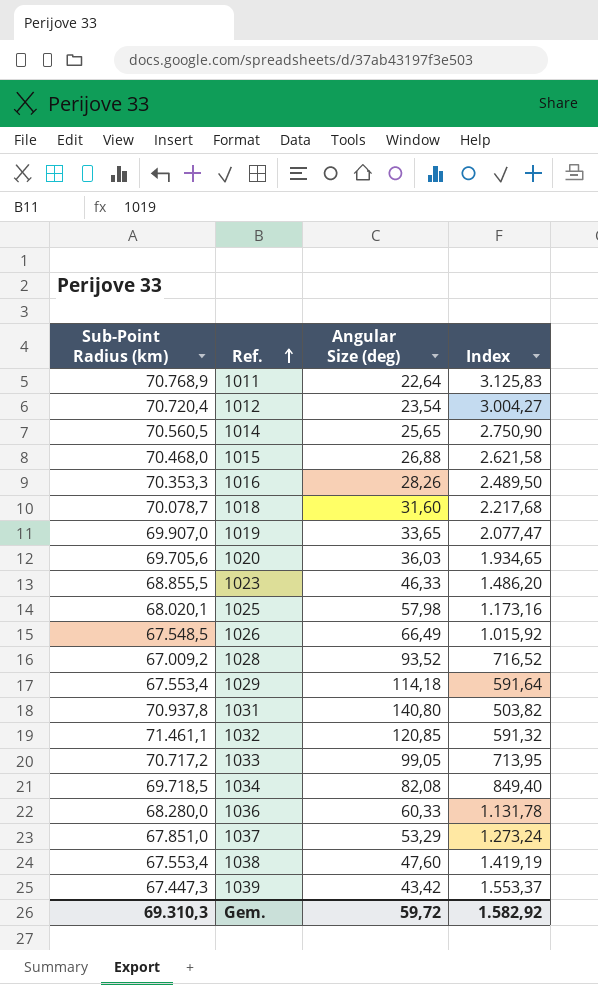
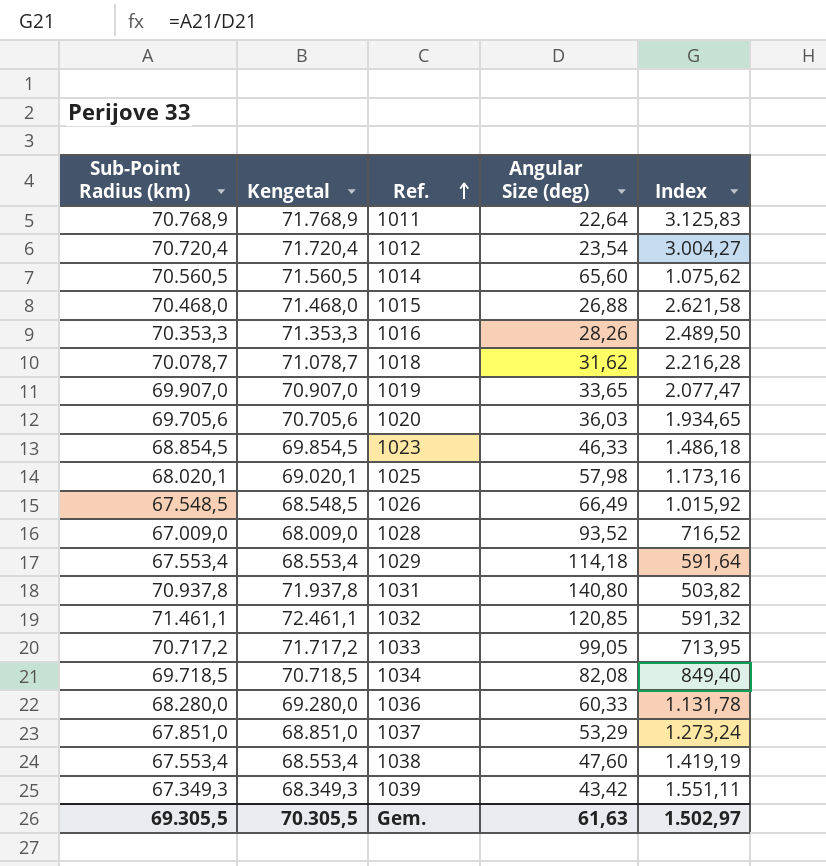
column Kengetal | formula: none -> [Sub-Point Radius (km)] + 1000
1014 | Angular Size (deg): 25,65 -> 65,60
1014 | Index: 2.750,90 -> 1.075,62
1018 | Angular Size (deg): 31,60 -> 31,62
1018 | Index: 2.217,68 -> 2.216,28
1023 | Sub-Point Radius (km): 68.855,5 -> 68.854,5
1023 | Index: 1.486,20 -> 1.486,18
1028 | Sub-Point Radius (km): 67.009,2 -> 67.009,0
1039 | Sub-Point Radius (km): 67.447,3 -> 67.349,3
1039 | Index: 1.553,37 -> 1.551,11
Gem. | Sub-Point Radius (km): 69.310,3 -> 69.305,5
Gem. | Angular Size (deg): 59,72 -> 61,63
Gem. | Index: 1.582,92 -> 1.502,97

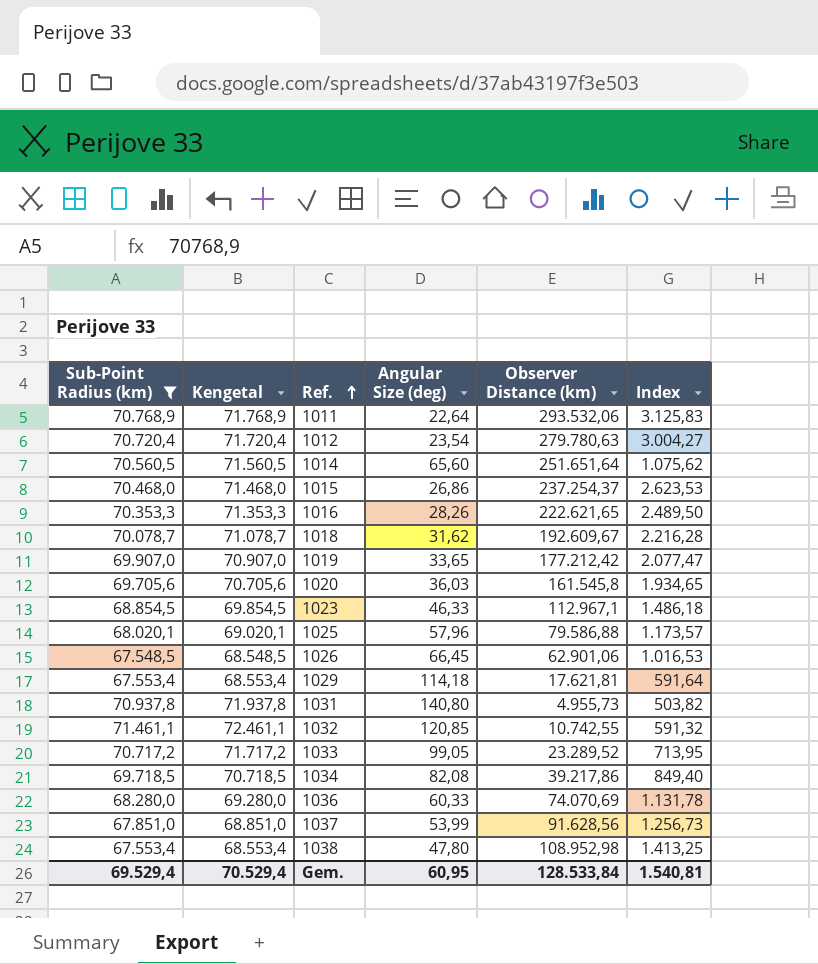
filter: none -> Sub-Point Radius (km) >= 67.548,5
column Observer Distance (km) | position: none -> 5
1015 | Angular Size (deg): 26,88 -> 26,86
1015 | Index: 2.621,58 -> 2.623,53
1025 | Angular Size (deg): 57,98 -> 57,96
1025 | Index: 1.173,16 -> 1.173,57
1026 | Angular Size (deg): 66,49 -> 66,45
1026 | Index: 1.015,92 -> 1.016,53
1037 | Angular Size (deg): 53,29 -> 53,99
1037 | Index: 1.273,24 -> 1.256,73
1038 | Angular Size (deg): 47,60 -> 47,80
1038 | Index: 1.419,19 -> 1.413,25
Gem. | Sub-Point Radius (km): 69.305,5 -> 69.529,4
Gem. | Kengetal: 70.305,5 -> 70.529,4
Gem. | Angular Size (deg): 61,63 -> 60,95
Gem. | Index: 1.502,97 -> 1.540,81

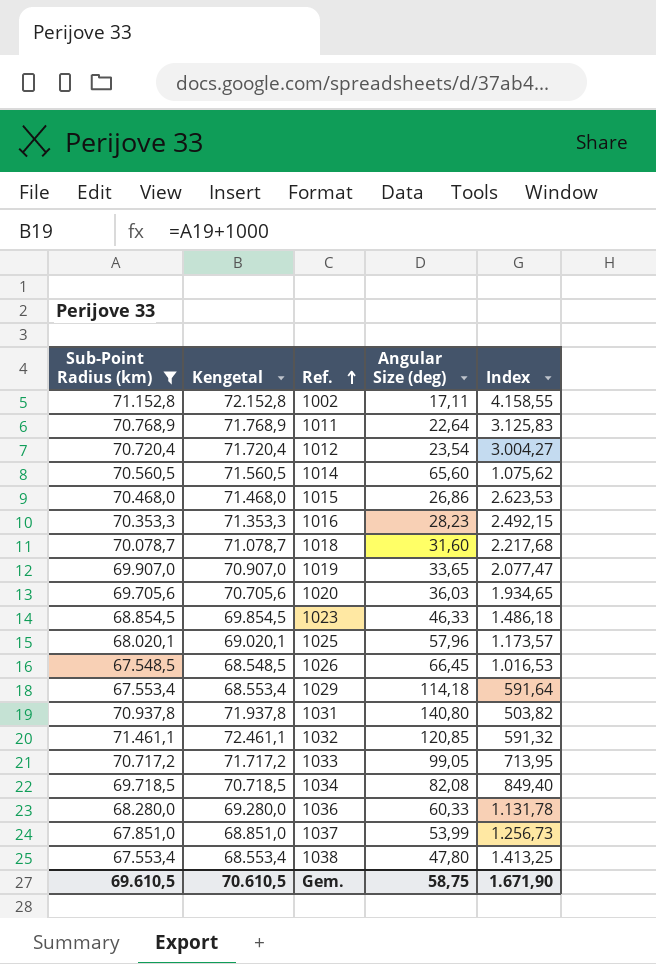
column Observer Distance (km) | position: 5 -> none
row 1002: none -> 71.152,8 | 72.152,8 | 17,11 | 4.158,55
1016 | Angular Size (deg): 28,26 -> 28,23
1016 | Index: 2.489,50 -> 2.492,15
1018 | Angular Size (deg): 31,62 -> 31,60
1018 | Index: 2.216,28 -> 2.217,68
Gem. | Sub-Point Radius (km): 69.529,4 -> 69.610,5
Gem. | Kengetal: 70.529,4 -> 70.610,5
Gem. | Angular Size (deg): 60,95 -> 58,75
Gem. | Index: 1.540,81 -> 1.671,90

